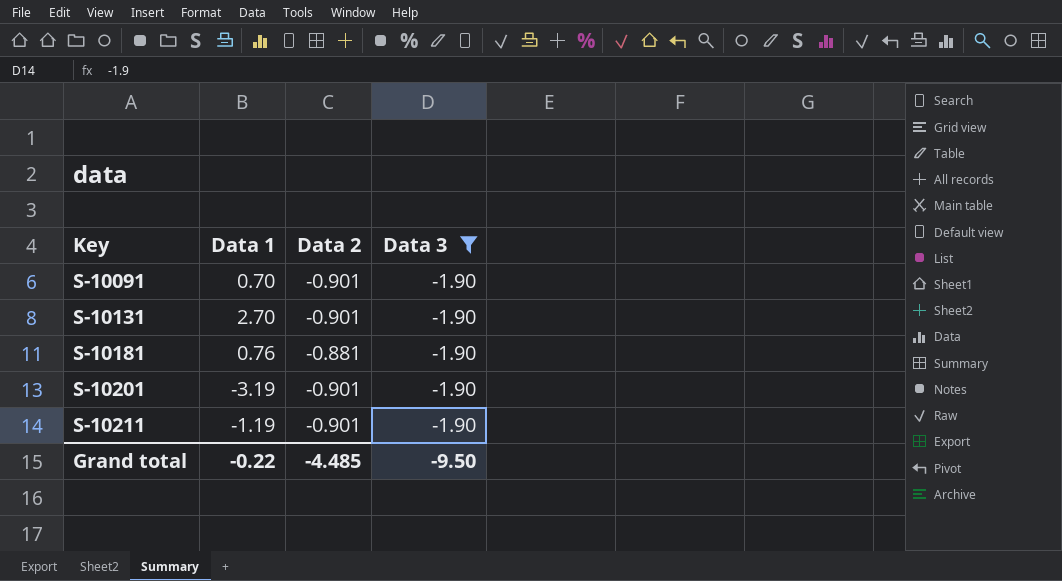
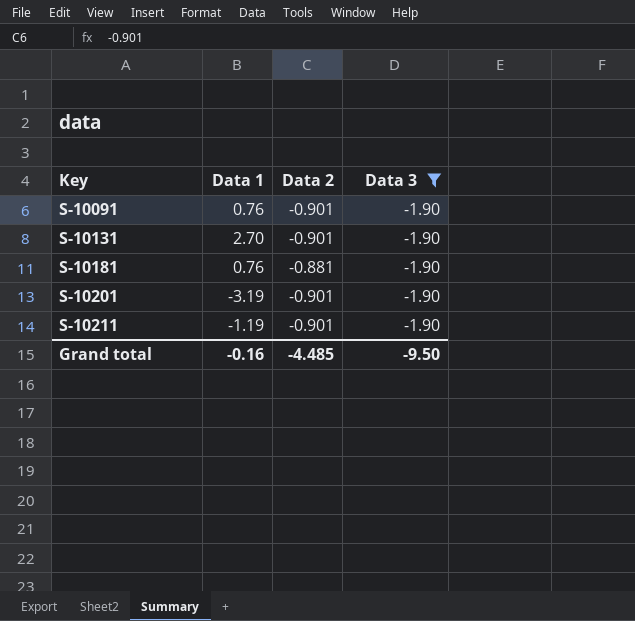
S-10091 | Data 1: 0.70 -> 0.76
Grand total | Data 1: -0.22 -> -0.16

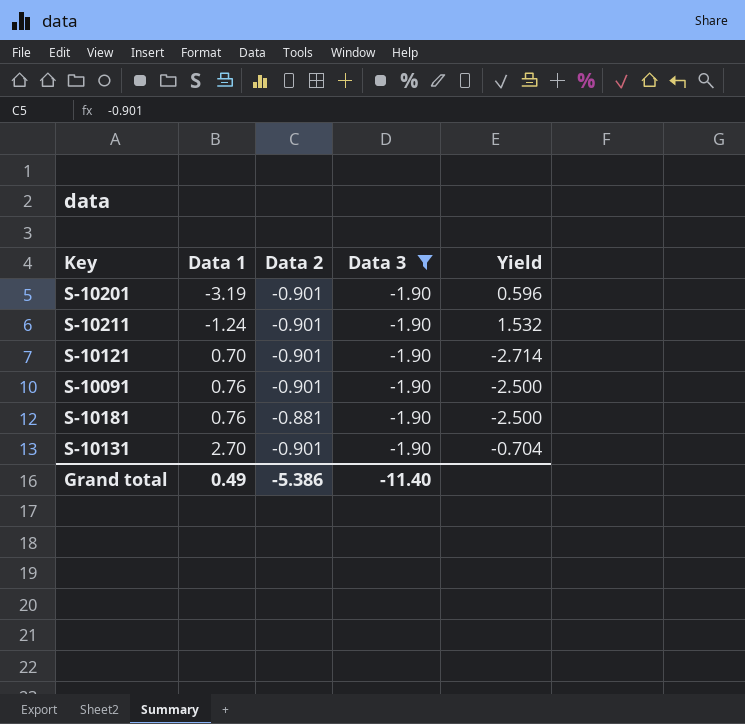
row order: Key ascending -> Data 1 ascending
column Yield | formula: none -> [Data 3] / [Data 1]
S-10211 | Data 1: -1.19 -> -1.24
row S-10121: none -> 0.70 | -0.901 | -1.90 | -2.714
Grand total | Data 1: -0.16 -> 0.49
Grand total | Data 2: -4.485 -> -5.386
Grand total | Data 3: -9.50 -> -11.40

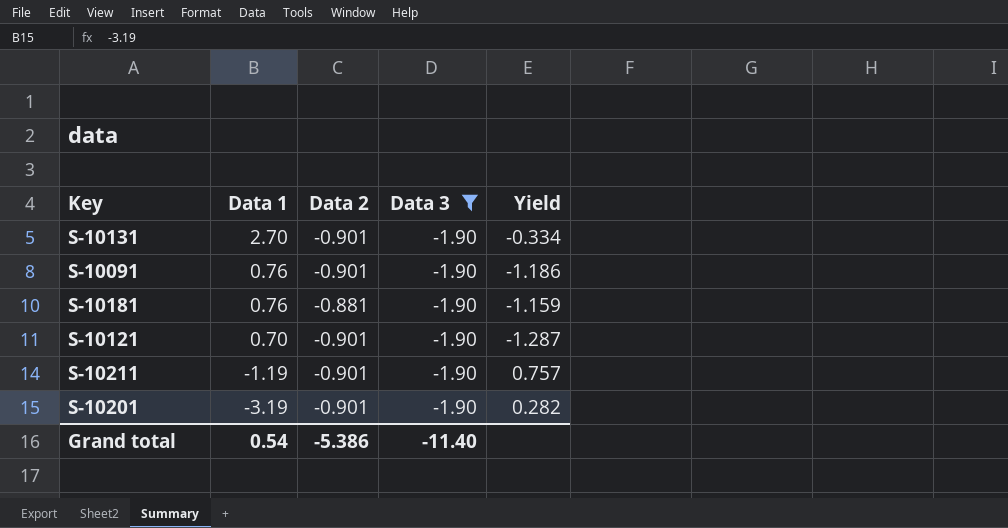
row order: Data 1 ascending -> Data 1 descending
column Yield | formula: [Data 3] / [Data 1] -> [Data 2] / [Data 1]
S-10211 | Data 1: -1.24 -> -1.19
Grand total | Data 1: 0.49 -> 0.54

